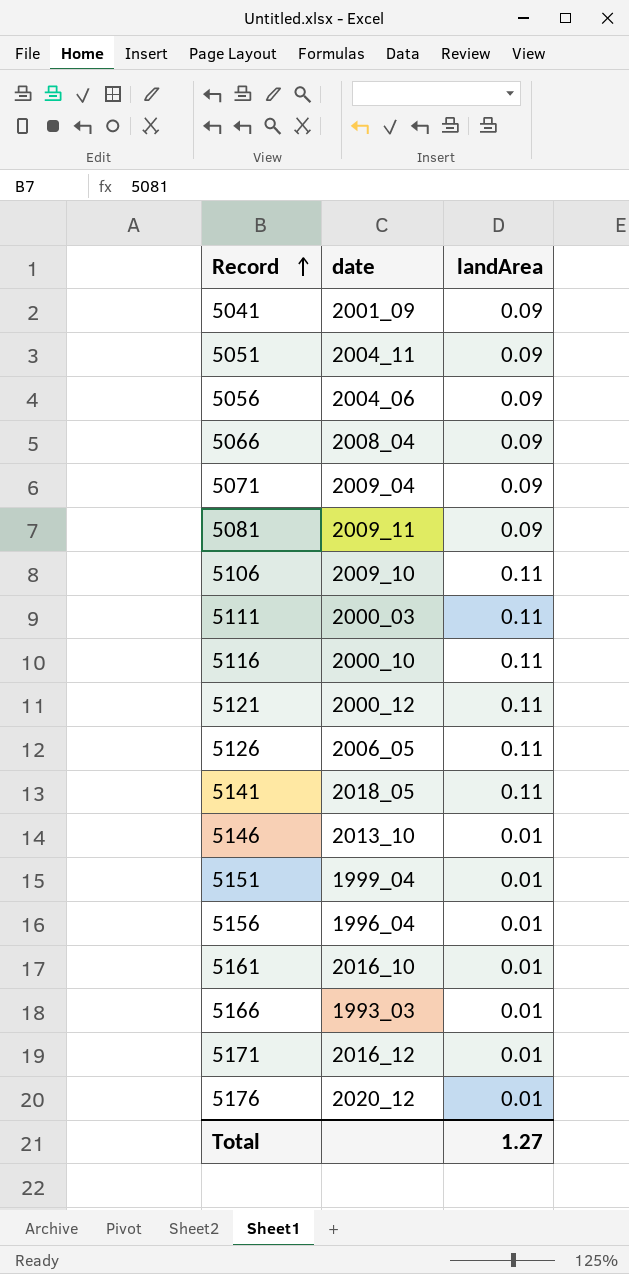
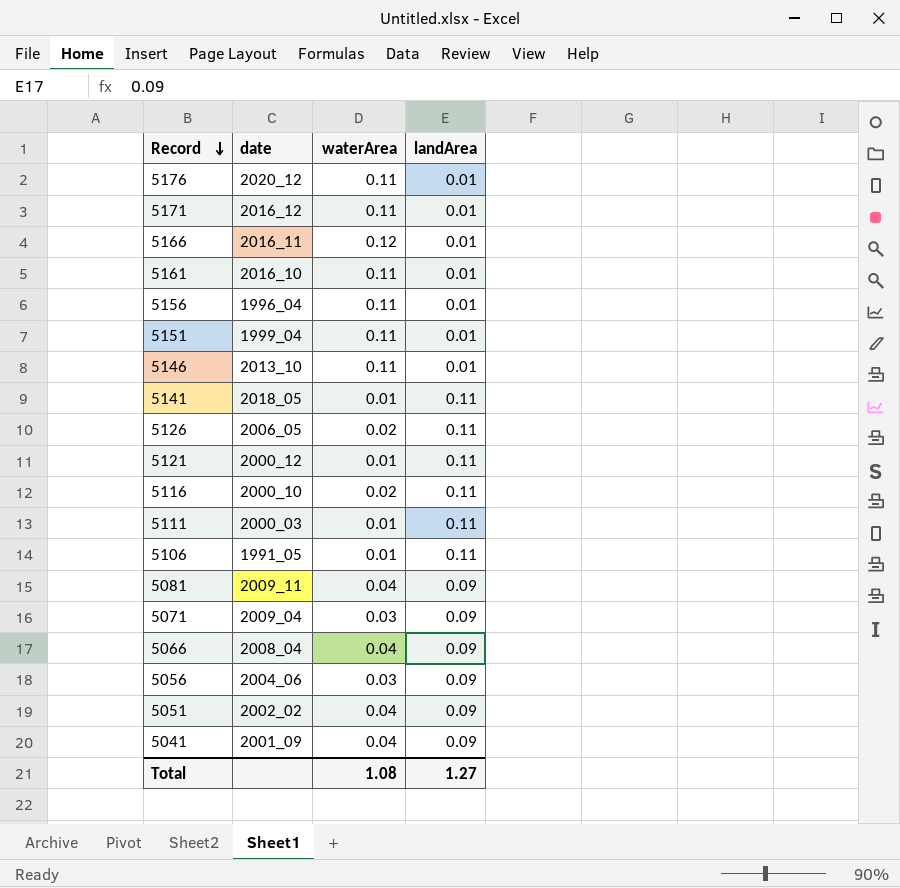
row order: Record ascending -> Record descending
column waterArea | position: none -> 3
5166 | date: 1993_03 -> 2016_11
5106 | date: 2009_10 -> 1991_05
5051 | date: 2004_11 -> 2002_02

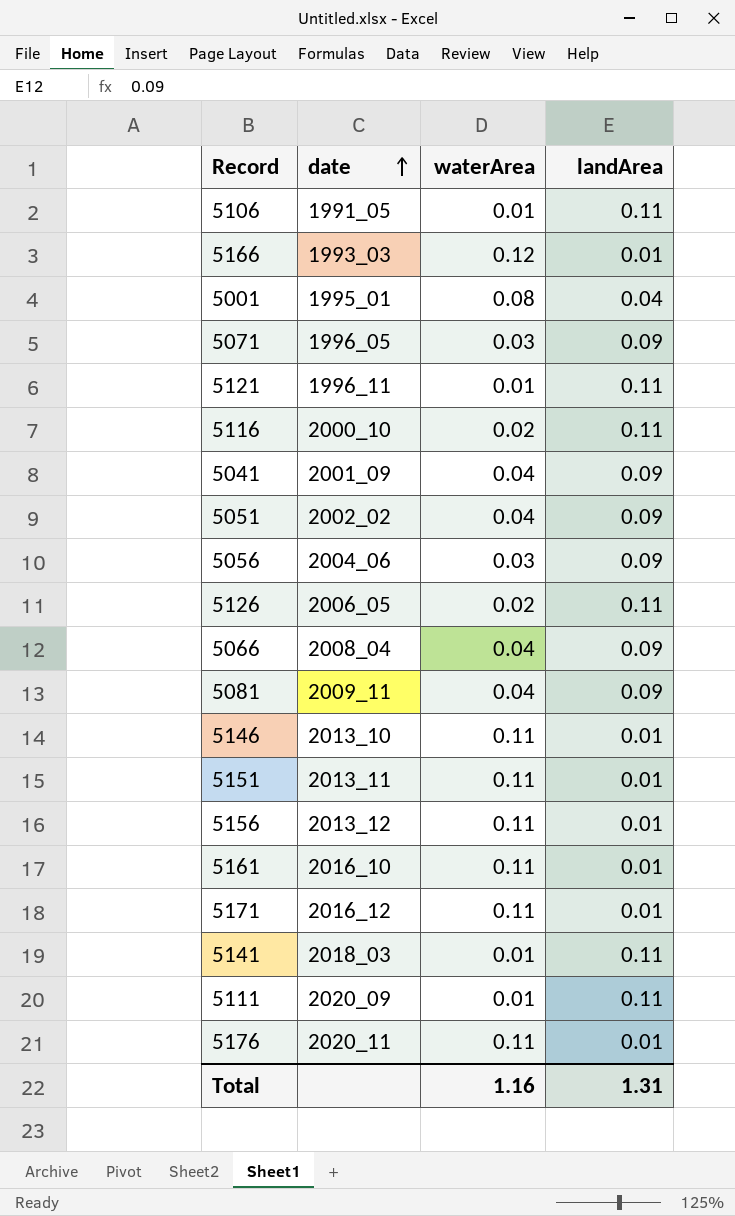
row order: Record descending -> date ascending
5166 | date: 2016_11 -> 1993_03
row 5001: none -> 1995_01 | 0.08 | 0.04
5071 | date: 2009_04 -> 1996_05
5121 | date: 2000_12 -> 1996_11
5151 | date: 1999_04 -> 2013_11
5156 | date: 1996_04 -> 2013_12
5141 | date: 2018_05 -> 2018_03
5111 | date: 2000_03 -> 2020_09
5176 | date: 2020_12 -> 2020_11
Total | waterArea: 1.08 -> 1.16
Total | landArea: 1.27 -> 1.31

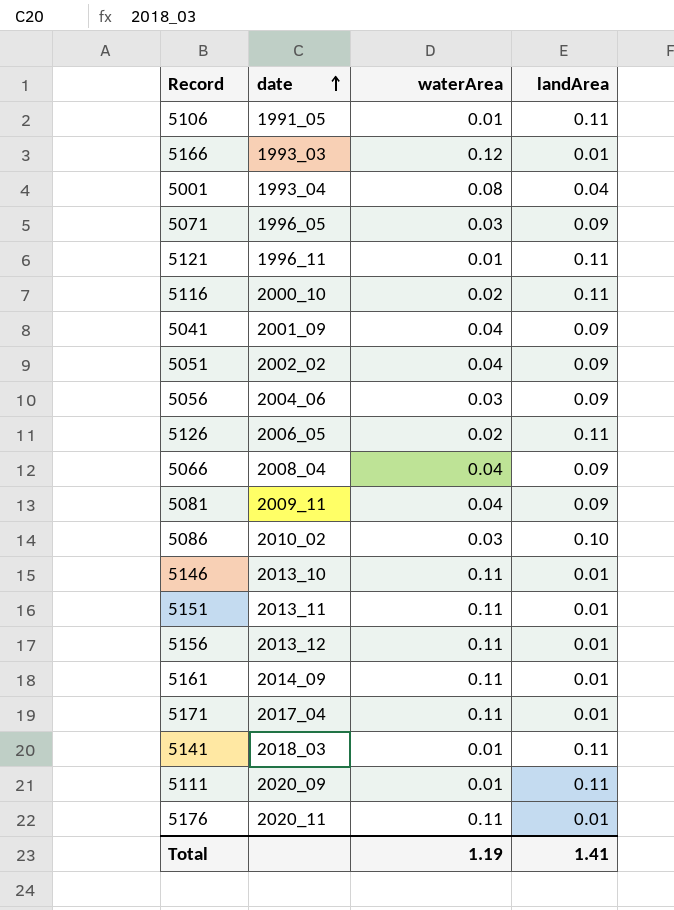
5001 | date: 1995_01 -> 1993_04
row 5086: none -> 2010_02 | 0.03 | 0.10
5161 | date: 2016_10 -> 2014_09
5171 | date: 2016_12 -> 2017_04
Total | waterArea: 1.16 -> 1.19
Total | landArea: 1.31 -> 1.41

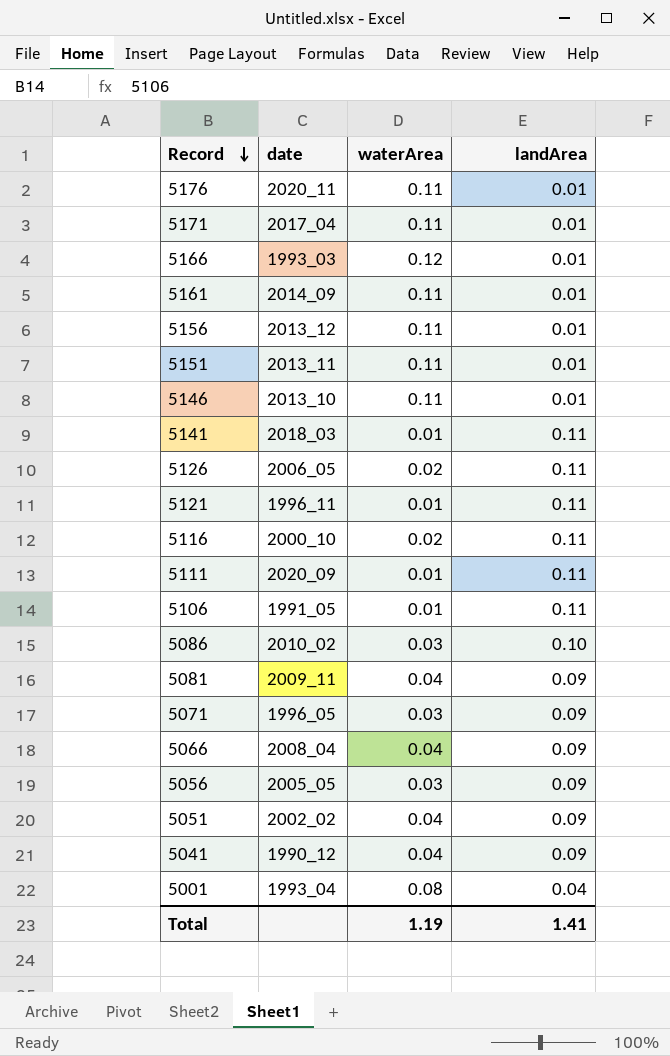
row order: date ascending -> Record descending
5056 | date: 2004_06 -> 2005_05
5041 | date: 2001_09 -> 1990_12

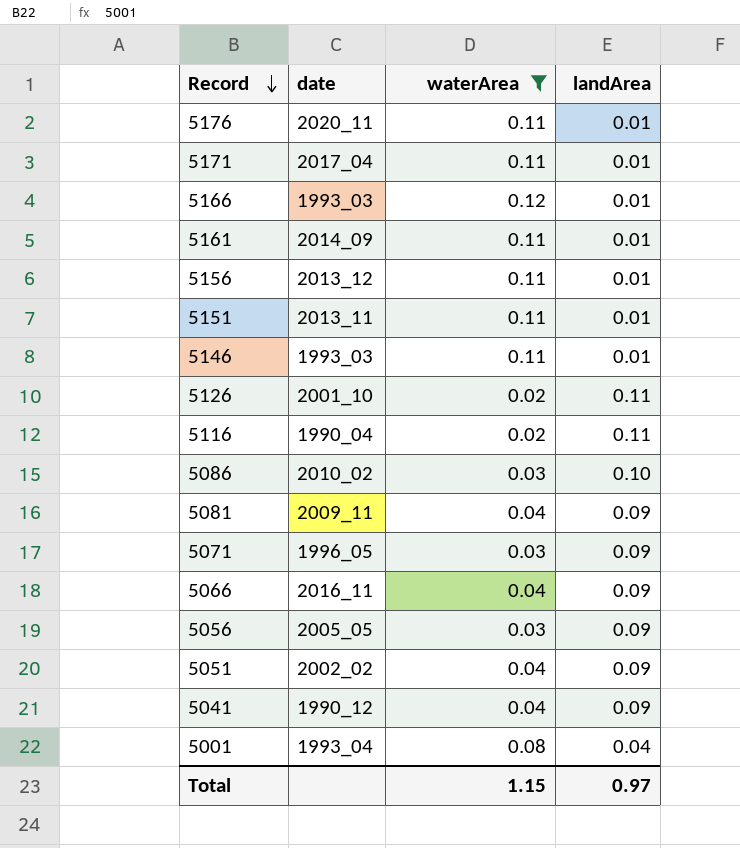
filter: none -> waterArea != 0.01
5146 | date: 2013_10 -> 1993_03
5126 | date: 2006_05 -> 2001_10
5116 | date: 2000_10 -> 1990_04
5066 | date: 2008_04 -> 2016_11
Total | waterArea: 1.19 -> 1.15
Total | landArea: 1.41 -> 0.97

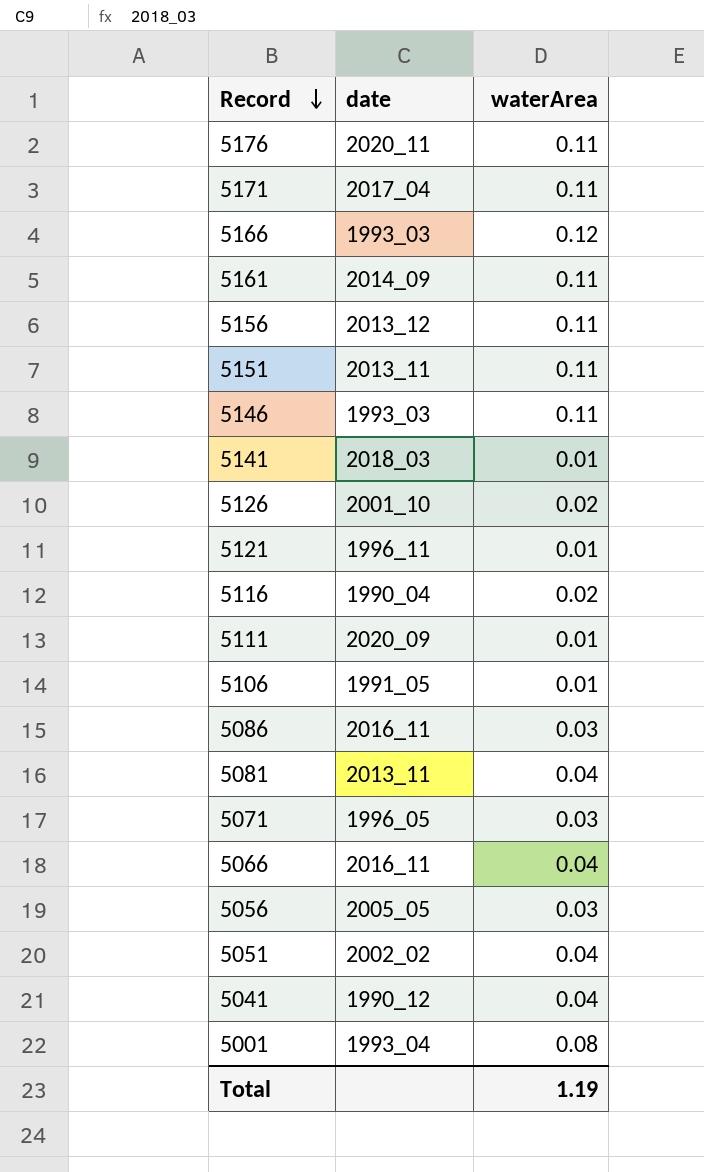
filter: waterArea != 0.01 -> none
column landArea | position: 4 -> none
5086 | date: 2010_02 -> 2016_11
5081 | date: 2009_11 -> 2013_11
Total | waterArea: 1.15 -> 1.19

